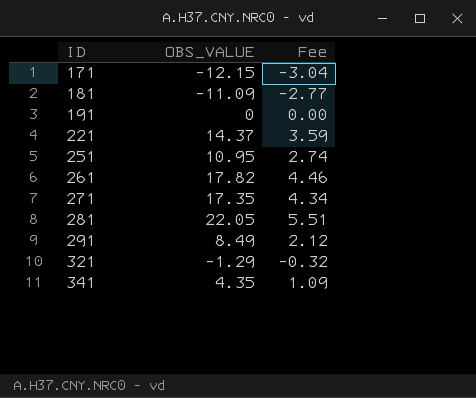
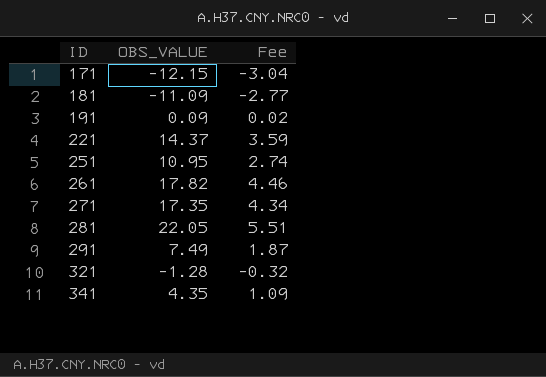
191 | OBS_VALUE: 0 -> 0.09
191 | Fee: 0.00 -> 0.02
291 | OBS_VALUE: 8.49 -> 7.49
291 | Fee: 2.12 -> 1.87
321 | OBS_VALUE: -1.29 -> -1.28

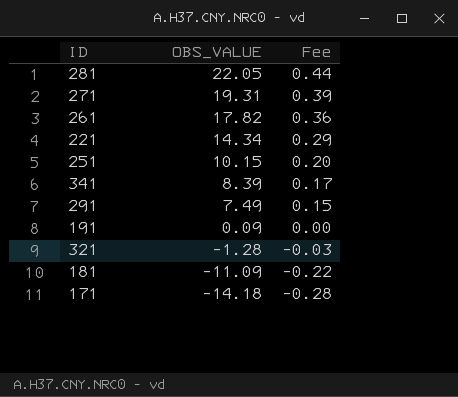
row order: ID ascending -> OBS_VALUE descending
column Fee | formula: [OBS_VALUE] * 0.25 -> [OBS_VALUE] * 0.02
271 | OBS_VALUE: 17.35 -> 19.31
221 | OBS_VALUE: 14.37 -> 14.34
251 | OBS_VALUE: 10.95 -> 10.15
341 | OBS_VALUE: 4.35 -> 8.39
171 | OBS_VALUE: -12.15 -> -14.18

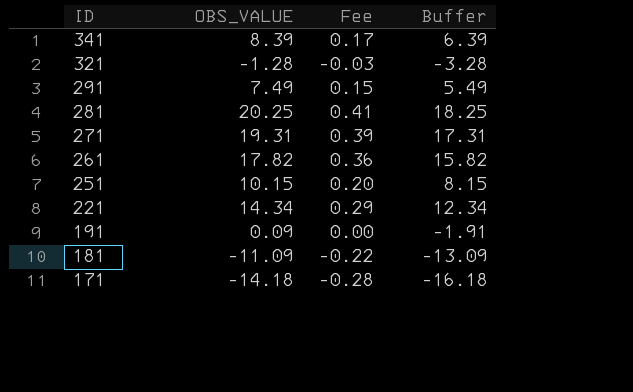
row order: OBS_VALUE descending -> ID descending
column Buffer | formula: none -> [OBS_VALUE] - 2
281 | OBS_VALUE: 22.05 -> 20.25
281 | Fee: 0.44 -> 0.41

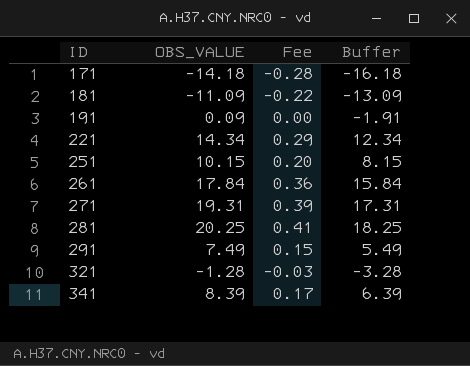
row order: ID descending -> ID ascending
261 | OBS_VALUE: 17.82 -> 17.84
261 | Buffer: 15.82 -> 15.84

